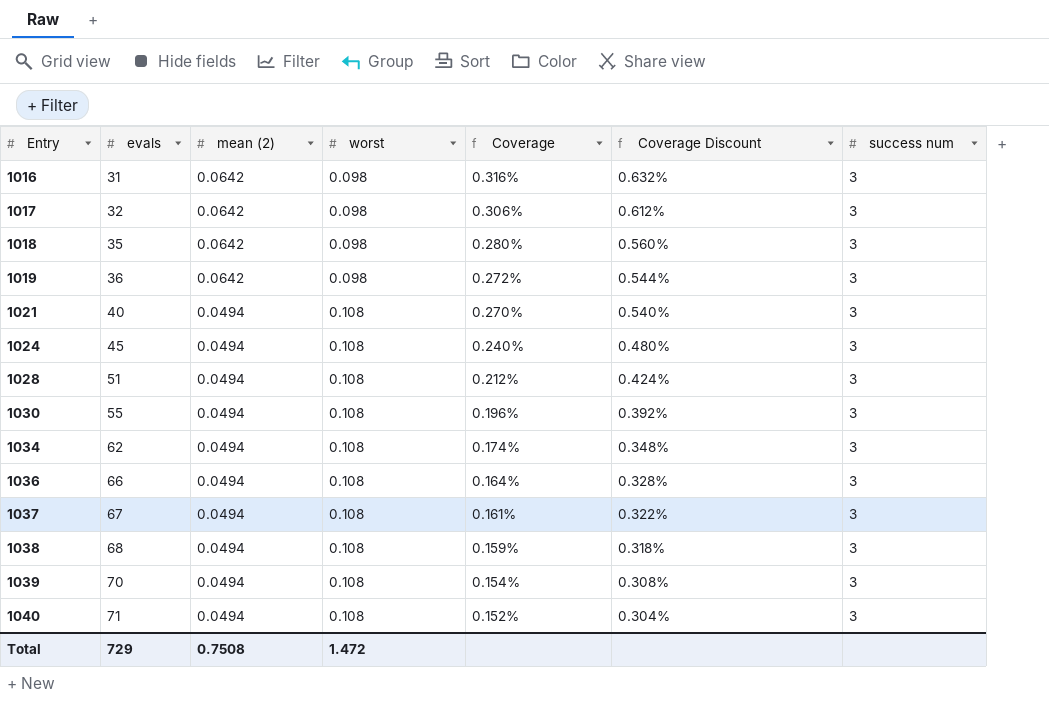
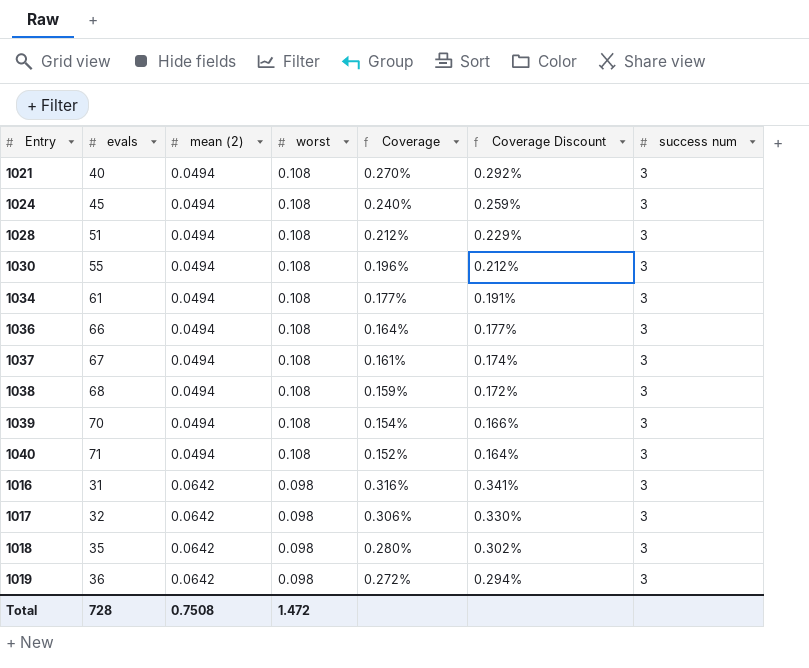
row order: Entry ascending -> mean (2) ascending
column Coverage Discount | formula: [Coverage] * 2 -> [Coverage] * 1.08
1034 | evals: 62 -> 61
1034 | Coverage: 0.174% -> 0.177%
Total | evals: 729 -> 728

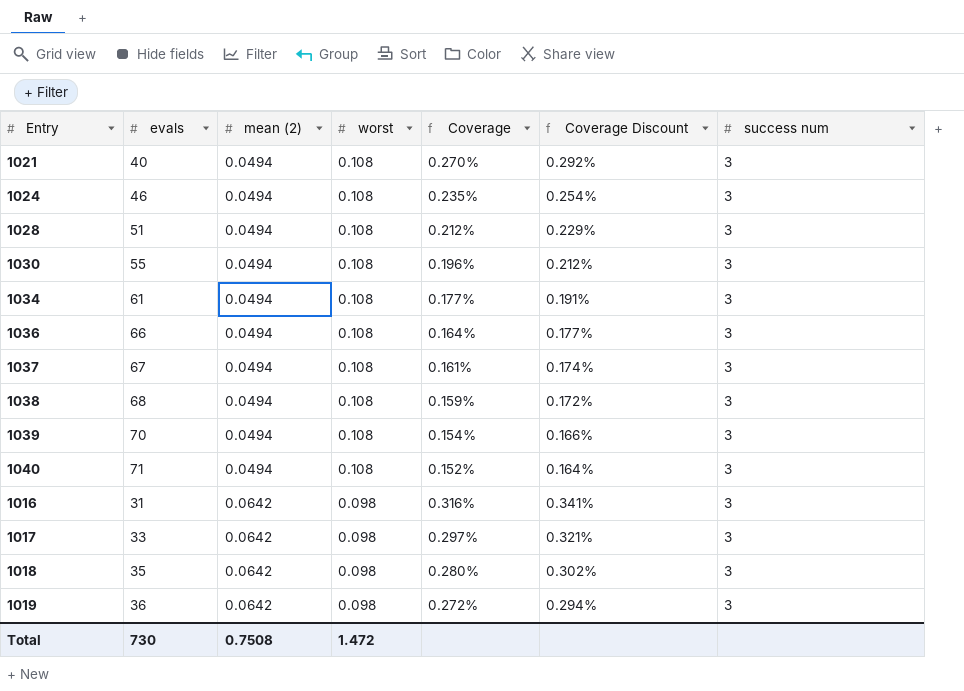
1024 | evals: 45 -> 46
1024 | Coverage: 0.240% -> 0.235%
1024 | Coverage Discount: 0.259% -> 0.254%
1017 | evals: 32 -> 33
1017 | Coverage: 0.306% -> 0.297%
1017 | Coverage Discount: 0.330% -> 0.321%
Total | evals: 728 -> 730

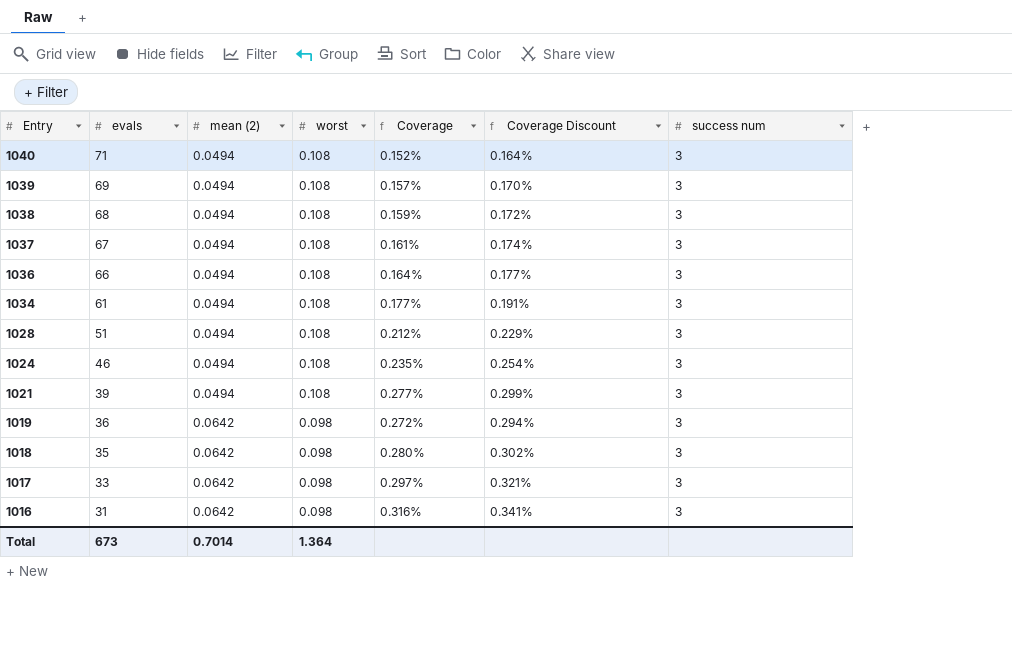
row order: mean (2) ascending -> Entry descending
row 1030: 55 | 0.0494 | 0.108 | 0.196% | 0.212% | 3 -> none
1039 | evals: 70 -> 69
1039 | Coverage: 0.154% -> 0.157%
1039 | Coverage Discount: 0.166% -> 0.170%
1021 | evals: 40 -> 39
1021 | Coverage: 0.270% -> 0.277%
1021 | Coverage Discount: 0.292% -> 0.299%
Total | evals: 730 -> 673
Total | mean (2): 0.7508 -> 0.7014
Total | worst: 1.472 -> 1.364

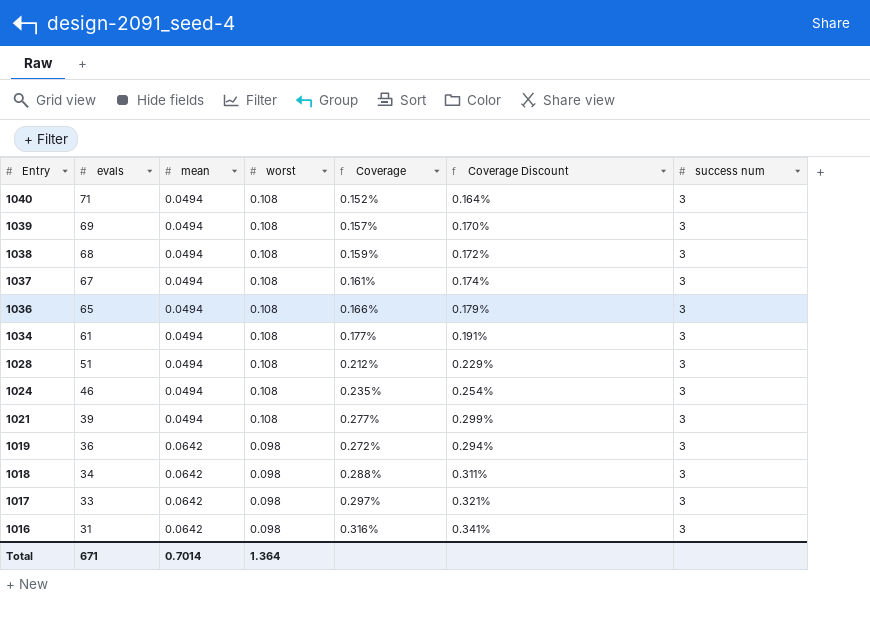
column name: mean (2) -> mean
1036 | evals: 66 -> 65
1036 | Coverage: 0.164% -> 0.166%
1036 | Coverage Discount: 0.177% -> 0.179%
1018 | evals: 35 -> 34
1018 | Coverage: 0.280% -> 0.288%
1018 | Coverage Discount: 0.302% -> 0.311%
Total | evals: 673 -> 671

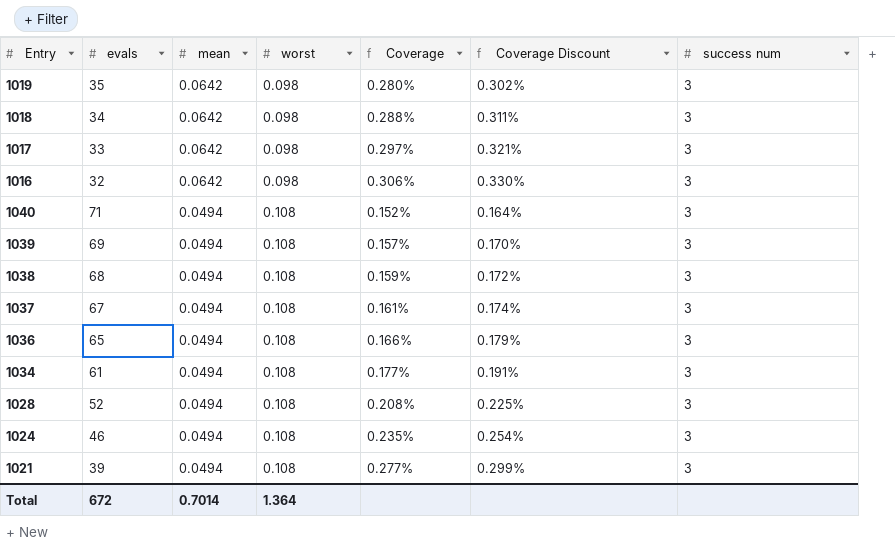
row order: Entry descending -> mean descending
1019 | evals: 36 -> 35
1019 | Coverage: 0.272% -> 0.280%
1019 | Coverage Discount: 0.294% -> 0.302%
1016 | evals: 31 -> 32
1016 | Coverage: 0.316% -> 0.306%
1016 | Coverage Discount: 0.341% -> 0.330%
1028 | evals: 51 -> 52
1028 | Coverage: 0.212% -> 0.208%
1028 | Coverage Discount: 0.229% -> 0.225%
Total | evals: 671 -> 672

